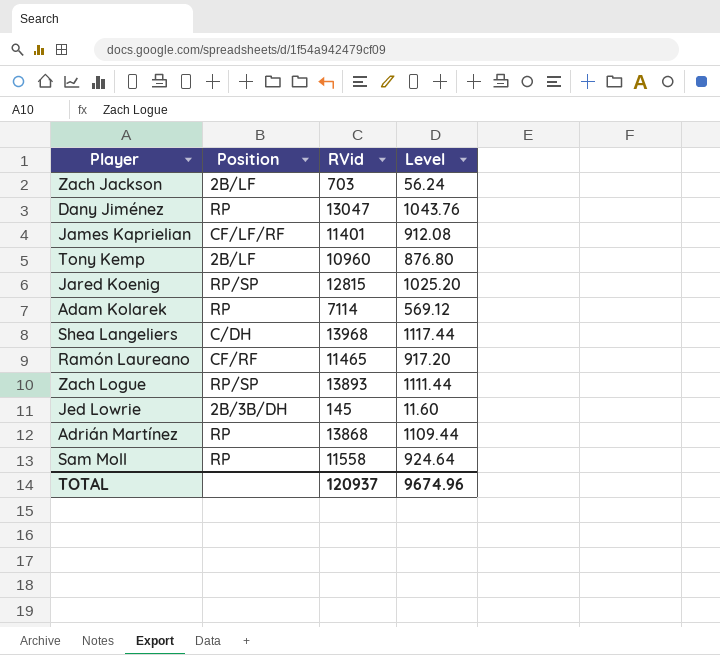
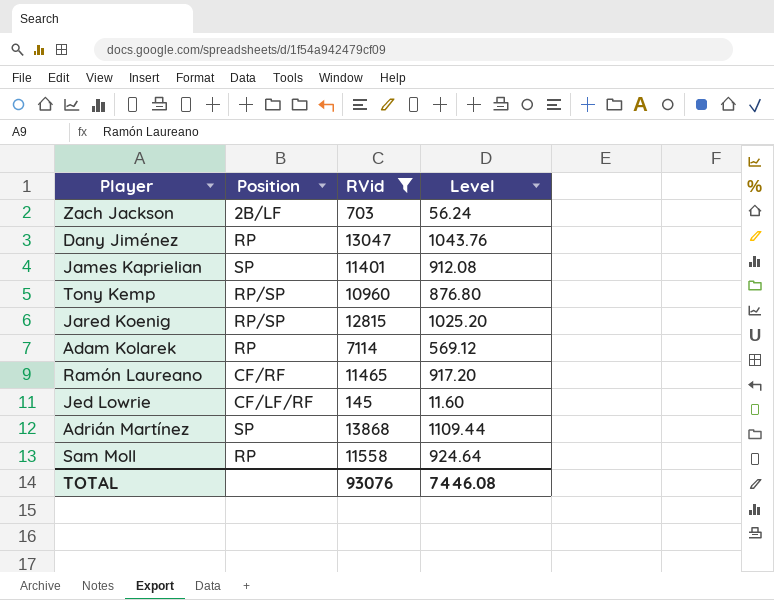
filter: none -> RVid <= 13868
James Kaprielian | Position: CF/LF/RF -> SP
Tony Kemp | Position: 2B/LF -> RP/SP
Jed Lowrie | Position: 2B/3B/DH -> CF/LF/RF
Adrián Martínez | Position: RP -> SP
TOTAL | RVid: 120937 -> 93076
TOTAL | Level: 9674.96 -> 7446.08

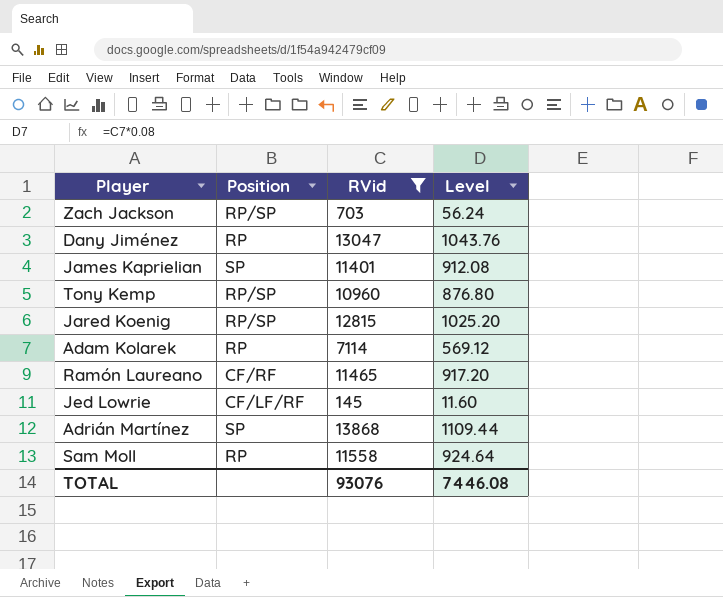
Zach Jackson | Position: 2B/LF -> RP/SP

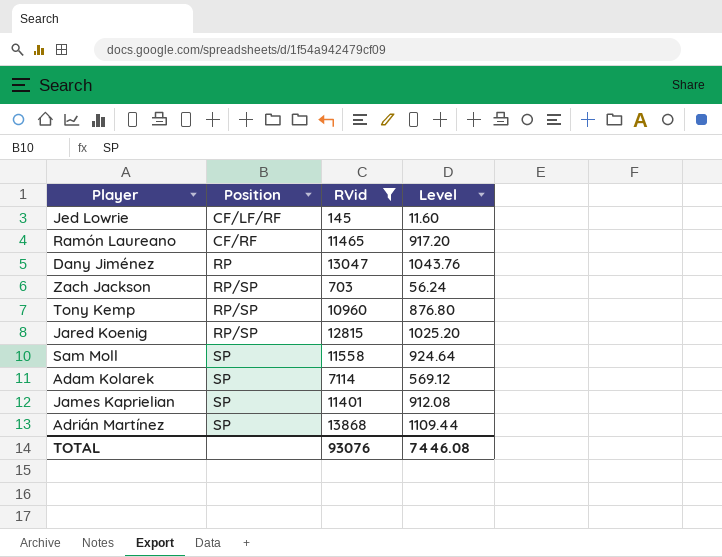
row order: none -> Position ascending
Sam Moll | Position: RP -> SP
Adam Kolarek | Position: RP -> SP

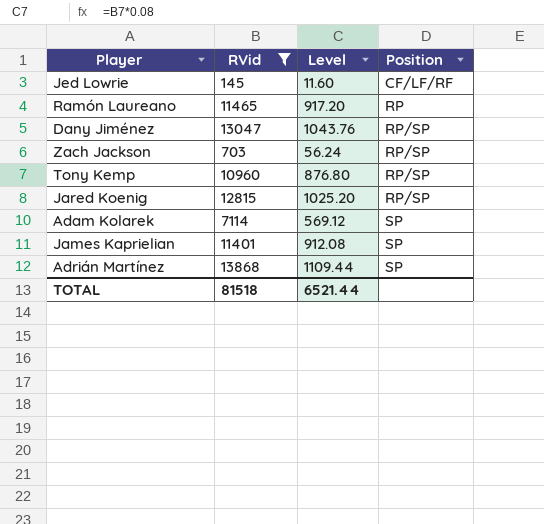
column Position | position: 2 -> 4
row Sam Moll: SP | 11558 | 924.64 -> none
Ramón Laureano | Position: CF/RF -> RP
Dany Jiménez | Position: RP -> RP/SP
TOTAL | RVid: 93076 -> 81518
TOTAL | Level: 7446.08 -> 6521.44

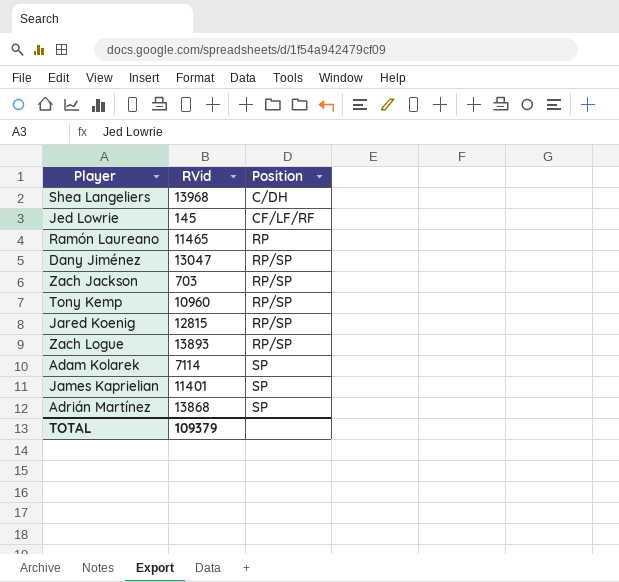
filter: RVid <= 13868 -> none
column Level | formula: [RVid] * 0.08 -> none
TOTAL | RVid: 81518 -> 109379

